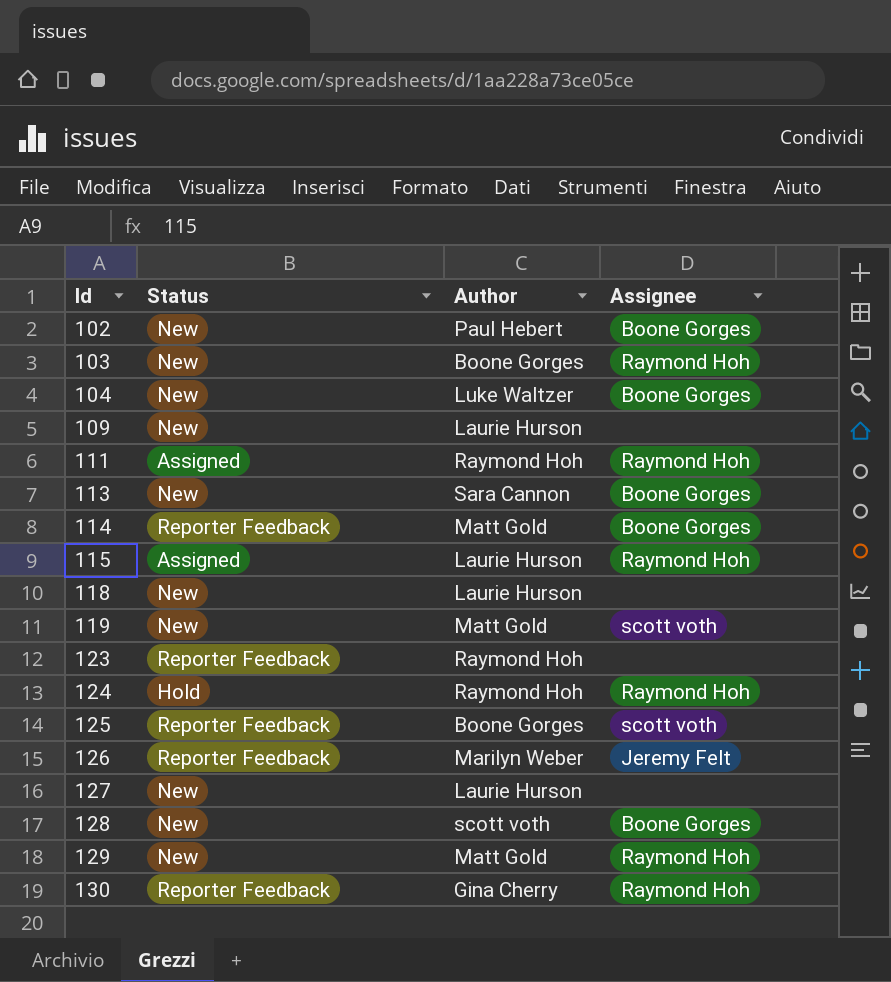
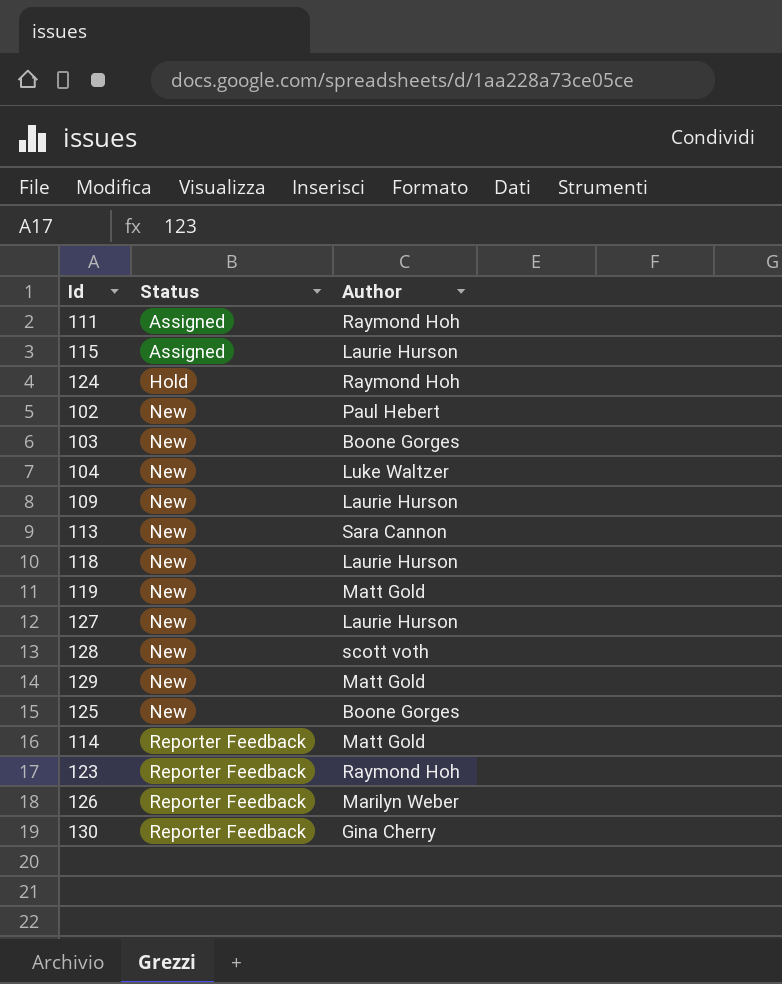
row order: Id ascending -> Status ascending
column Assignee | position: 4 -> none
125 | Status: Reporter Feedback -> New

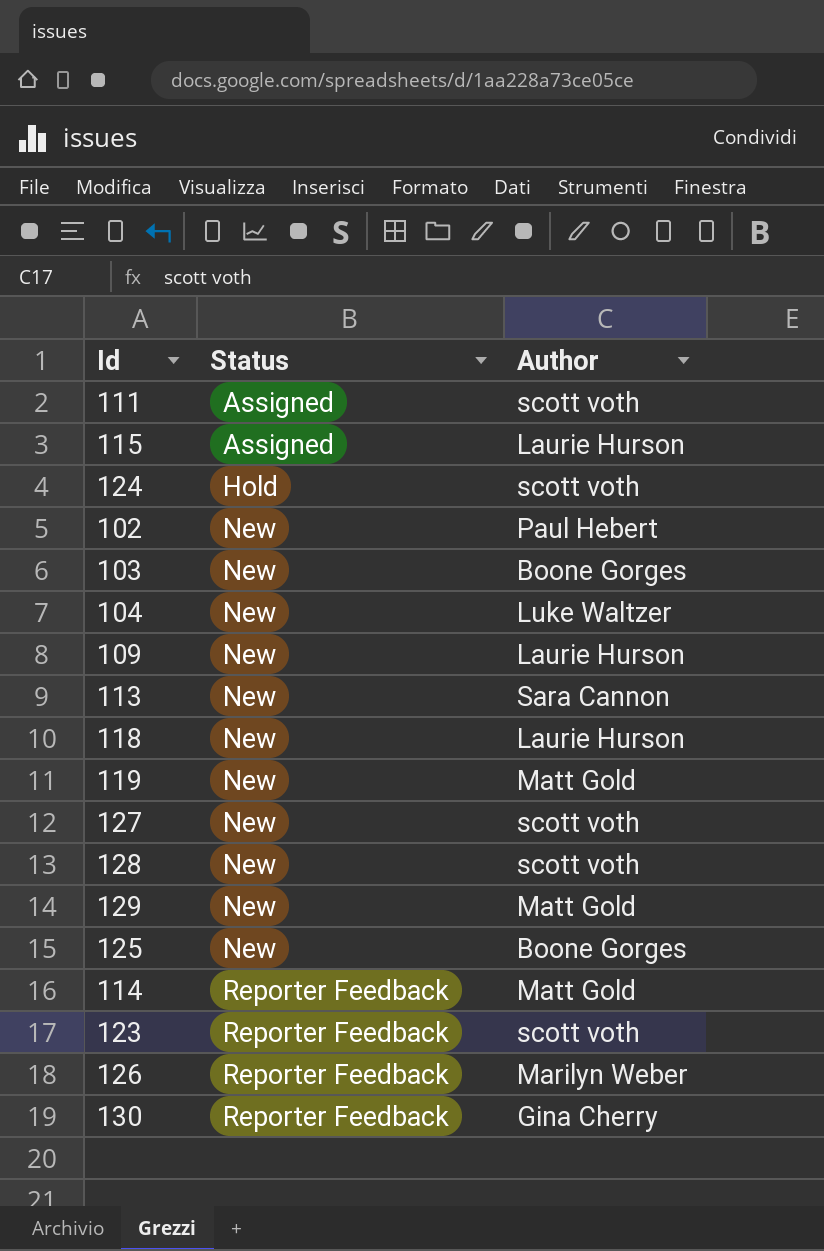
111 | Author: Raymond Hoh -> scott voth
124 | Author: Raymond Hoh -> scott voth
127 | Author: Laurie Hurson -> scott voth
123 | Author: Raymond Hoh -> scott voth

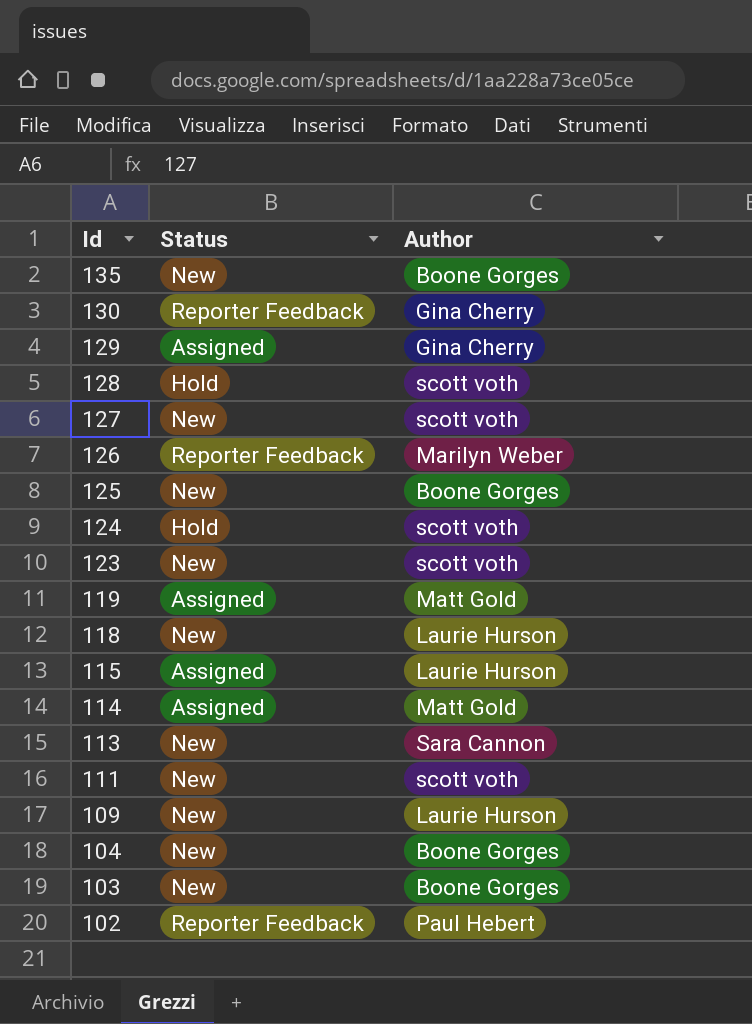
row order: Status ascending -> Id descending
row 135: none -> New | Boone Gorges
129 | Status: New -> Assigned
129 | Author: Matt Gold -> Gina Cherry
128 | Status: New -> Hold
123 | Status: Reporter Feedback -> New
119 | Status: New -> Assigned
114 | Status: Reporter Feedback -> Assigned
111 | Status: Assigned -> New
104 | Author: Luke Waltzer -> Boone Gorges
102 | Status: New -> Reporter Feedback

